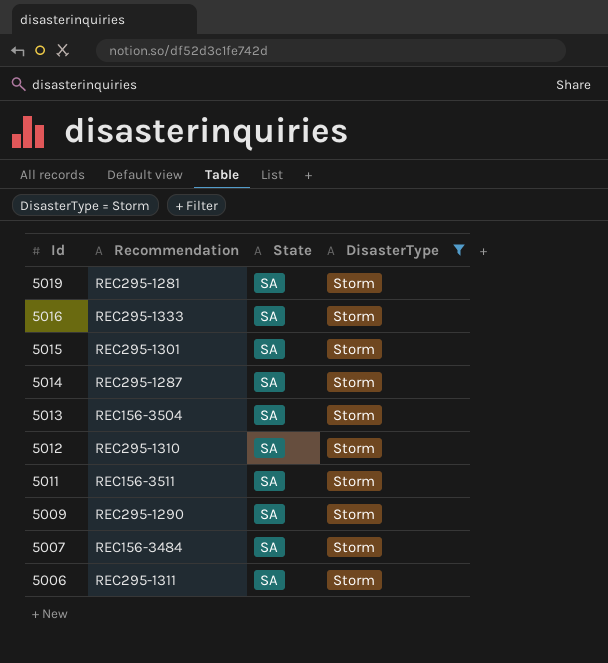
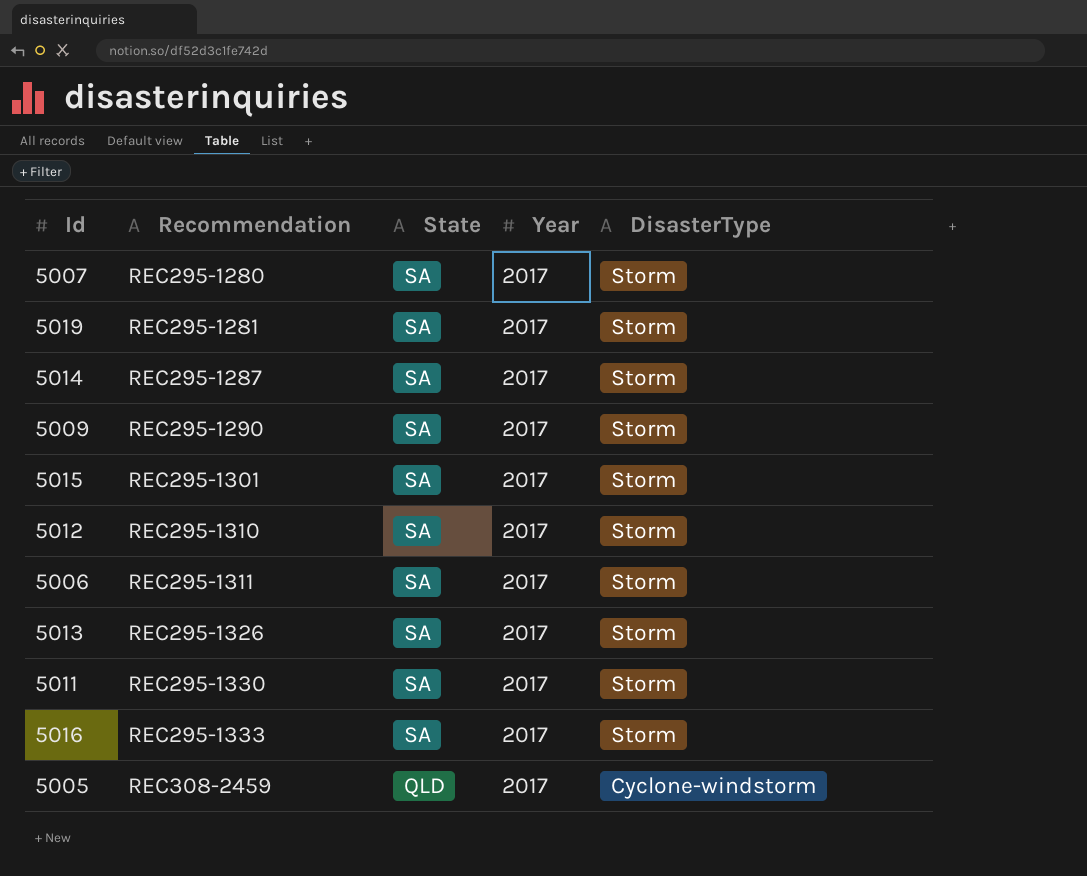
filter: DisasterType = Storm -> none
row order: Id descending -> Recommendation ascending
column Year | position: none -> 4
5007 | Recommendation: REC156-3484 -> REC295-1280
5013 | Recommendation: REC156-3504 -> REC295-1326
5011 | Recommendation: REC156-3511 -> REC295-1330

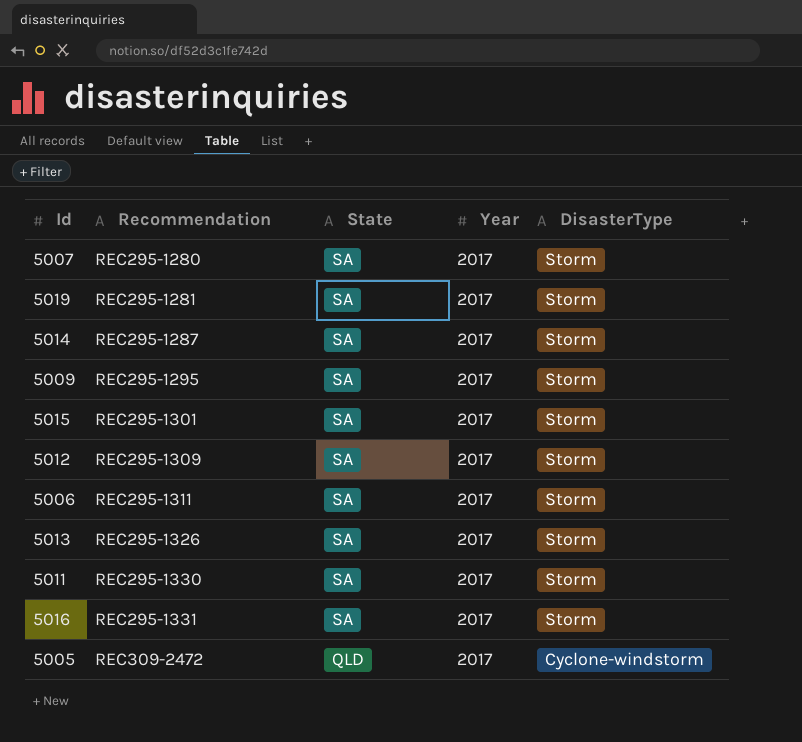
5009 | Recommendation: REC295-1290 -> REC295-1295
5012 | Recommendation: REC295-1310 -> REC295-1309
5016 | Recommendation: REC295-1333 -> REC295-1331
5005 | Recommendation: REC308-2459 -> REC309-2472

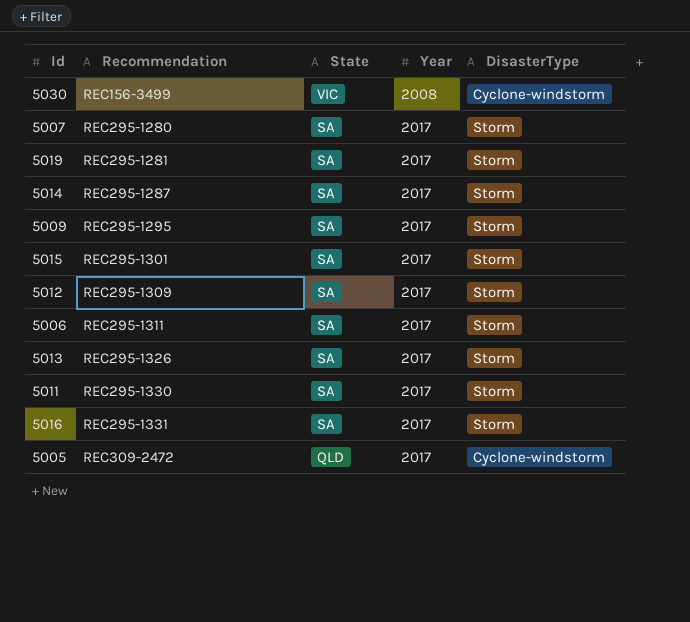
row 5030: none -> REC156-3499 | VIC | 2008 | Cyclone-windstorm

